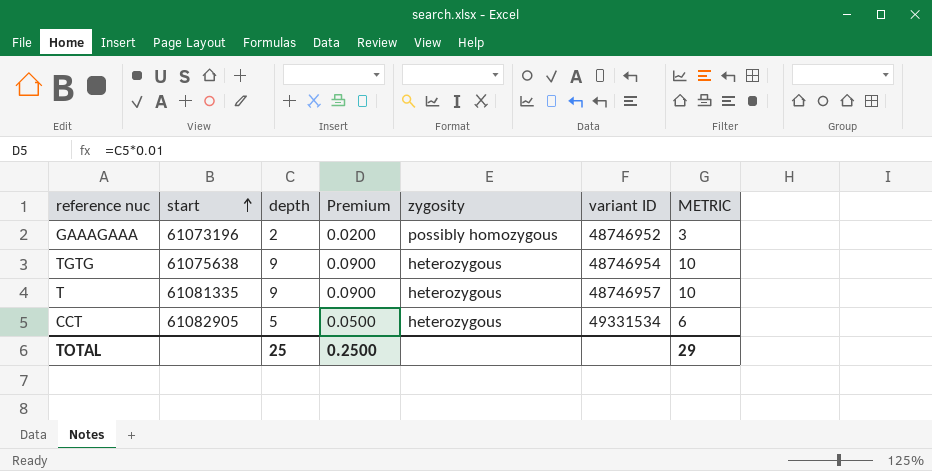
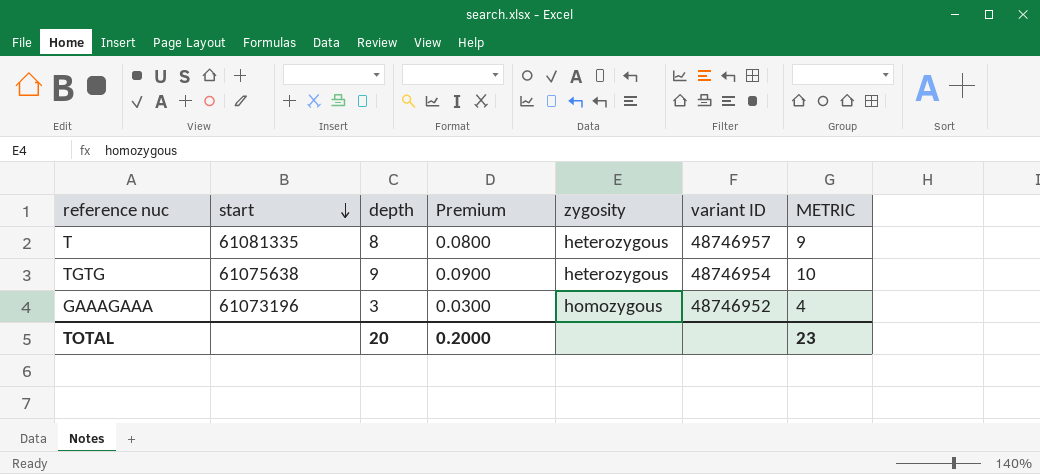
row order: start ascending -> start descending
row CCT: 61082905 | 5 | 0.0500 | heterozygous | 49331534 | 6 -> none
T | depth: 9 -> 8
T | Premium: 0.0900 -> 0.0800
T | METRIC: 10 -> 9
GAAAGAAA | depth: 2 -> 3
GAAAGAAA | Premium: 0.0200 -> 0.0300
GAAAGAAA | zygosity: possibly homozygous -> homozygous
GAAAGAAA | METRIC: 3 -> 4
TOTAL | depth: 25 -> 20
TOTAL | Premium: 0.2500 -> 0.2000
TOTAL | METRIC: 29 -> 23

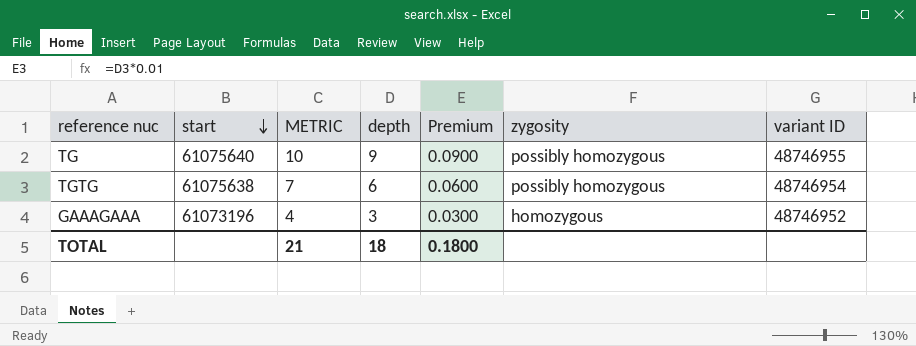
column METRIC | position: 7 -> 3
row T: 61081335 | 8 | 0.0800 | heterozygous | 48746957 | 9 -> none
row TG: none -> 61075640 | 10 | 9 | 0.0900 | possibly homozygous | 48746955
TGTG | METRIC: 10 -> 7
TGTG | depth: 9 -> 6
TGTG | Premium: 0.0900 -> 0.0600
TGTG | zygosity: heterozygous -> possibly homozygous
TOTAL | METRIC: 23 -> 21
TOTAL | depth: 20 -> 18
TOTAL | Premium: 0.2000 -> 0.1800

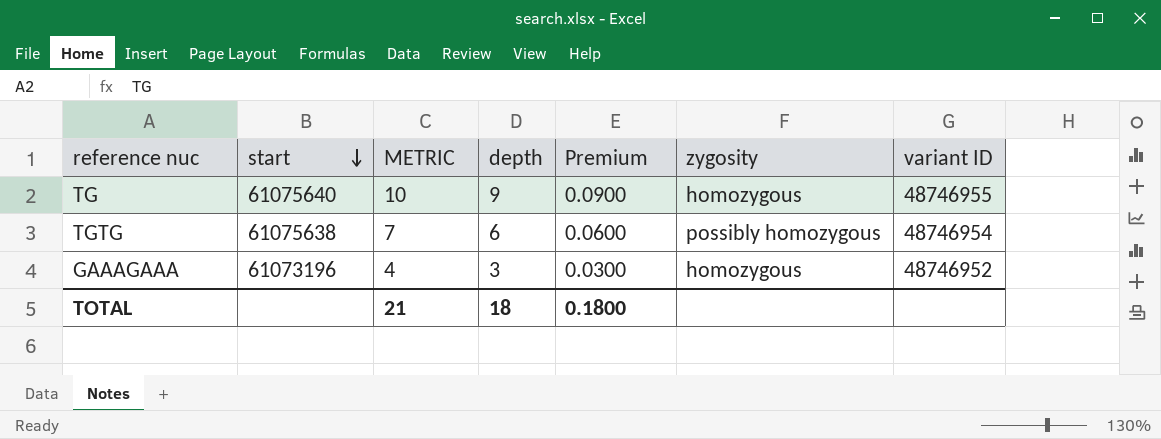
TG | zygosity: possibly homozygous -> homozygous

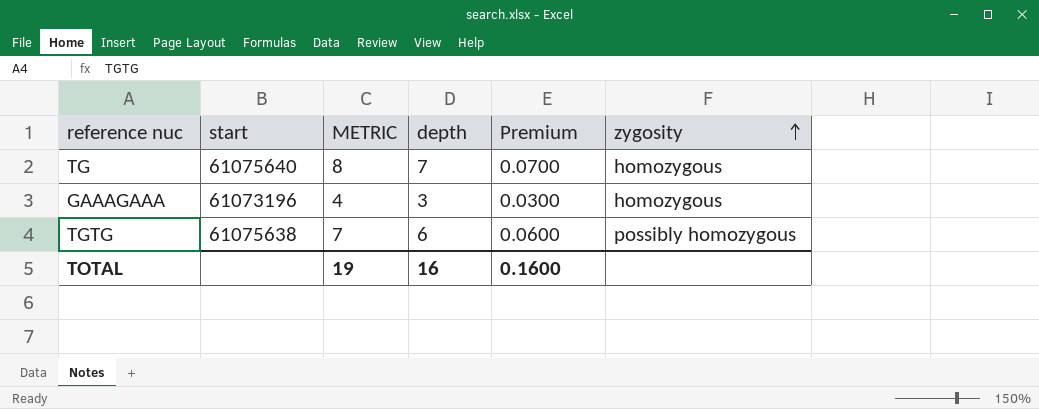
row order: start descending -> zygosity ascending
column variant ID | position: 7 -> none
TG | METRIC: 10 -> 8
TG | depth: 9 -> 7
TG | Premium: 0.0900 -> 0.0700
TOTAL | METRIC: 21 -> 19
TOTAL | depth: 18 -> 16
TOTAL | Premium: 0.1800 -> 0.1600

